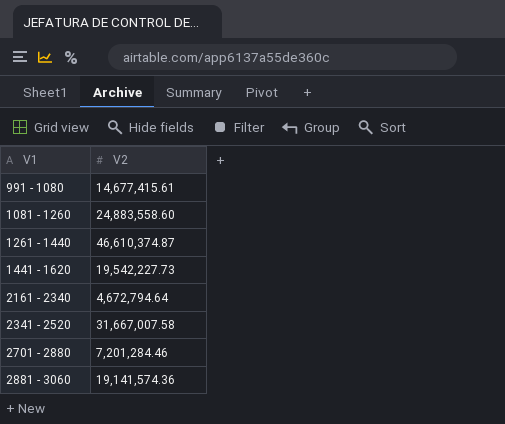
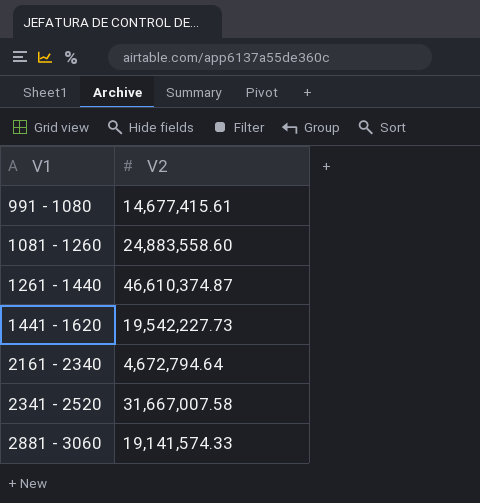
row 2701 - 2880: 7,201,284.46 -> none
2881 - 3060 | V2: 19,141,574.36 -> 19,141,574.33

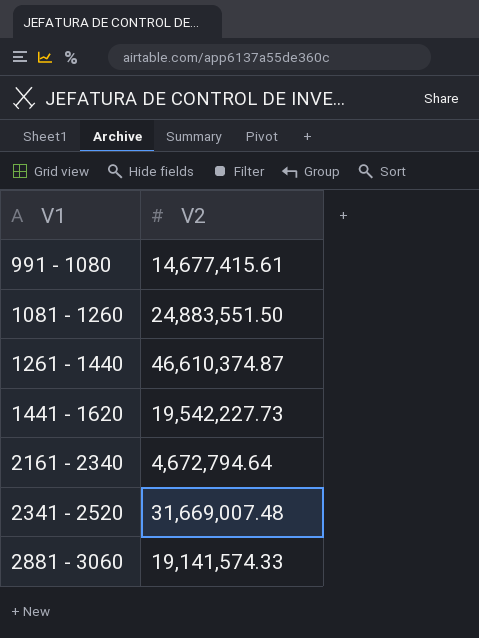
1081 - 1260 | V2: 24,883,558.60 -> 24,883,551.50
2341 - 2520 | V2: 31,667,007.58 -> 31,669,007.48

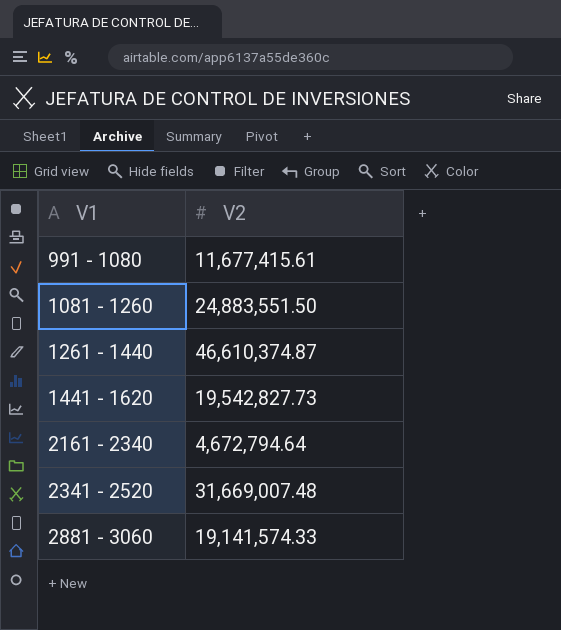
991 - 1080 | V2: 14,677,415.61 -> 11,677,415.61
1441 - 1620 | V2: 19,542,227.73 -> 19,542,827.73

